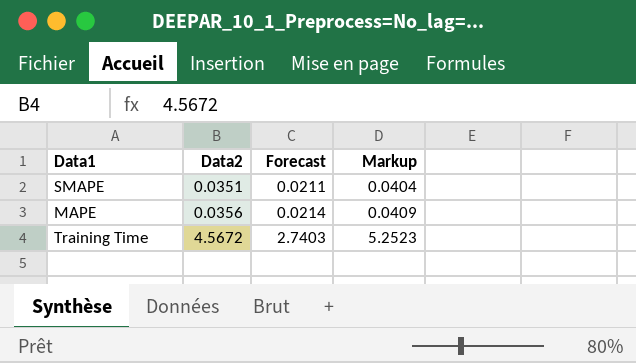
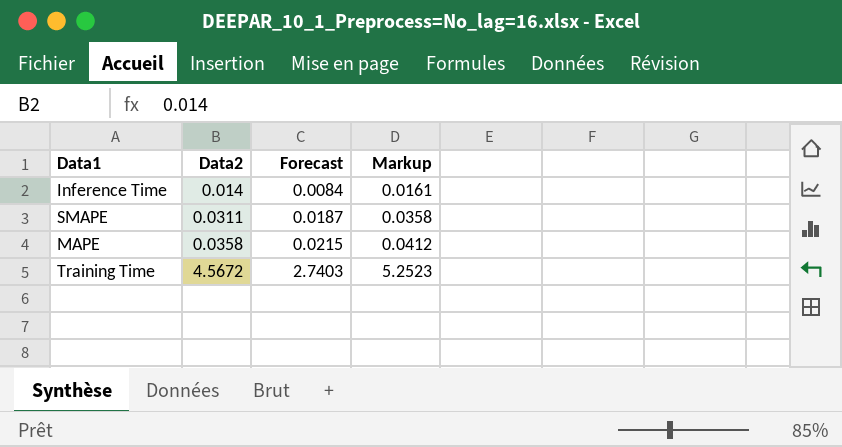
row Inference Time: none -> 0.014 | 0.0084 | 0.0161
SMAPE | Data2: 0.0351 -> 0.0311
SMAPE | Forecast: 0.0211 -> 0.0187
SMAPE | Markup: 0.0404 -> 0.0358
MAPE | Data2: 0.0356 -> 0.0358
MAPE | Forecast: 0.0214 -> 0.0215
MAPE | Markup: 0.0409 -> 0.0412

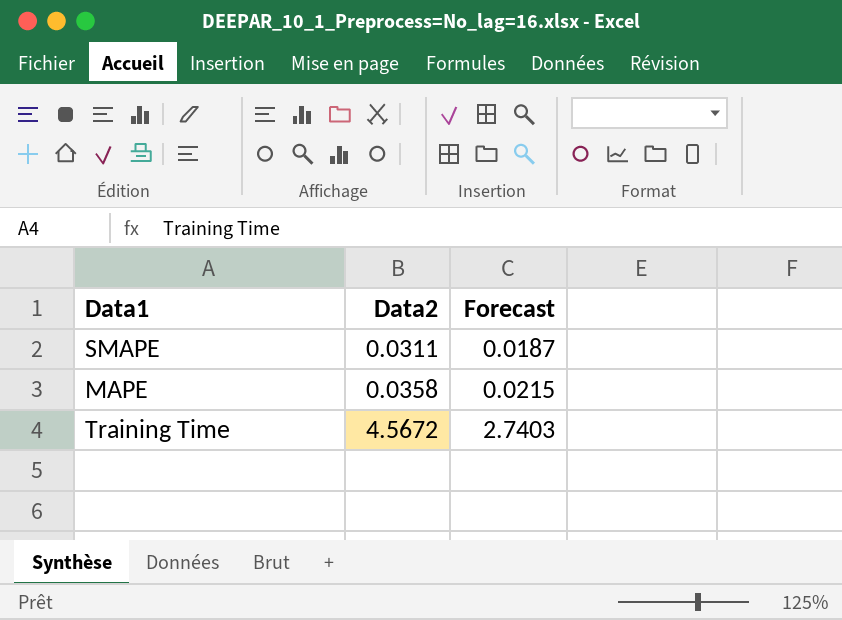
column Markup | formula: [Data2] * 1.15 -> none
row Inference Time: 0.014 | 0.0084 | 0.0161 -> none

